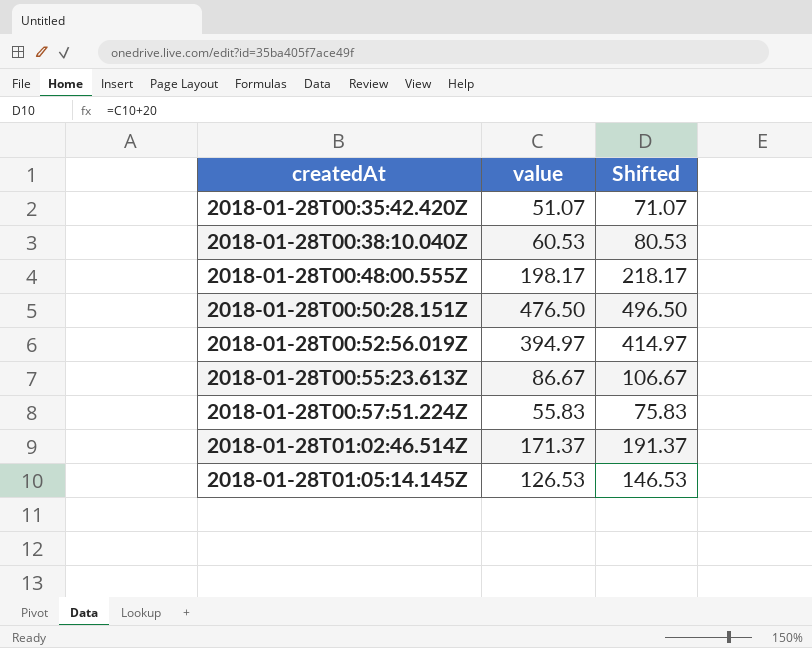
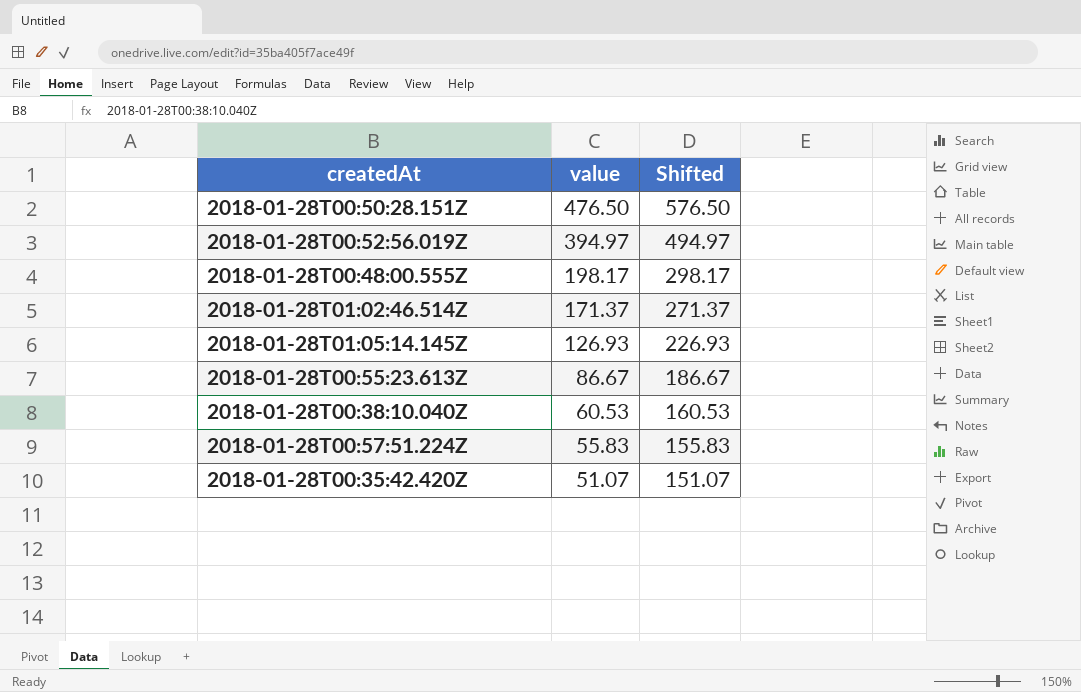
row order: createdAt ascending -> value descending
column Shifted | formula: [value] + 20 -> [value] + 100
2018-01-28T01:05:14.145Z | value: 126.53 -> 126.93

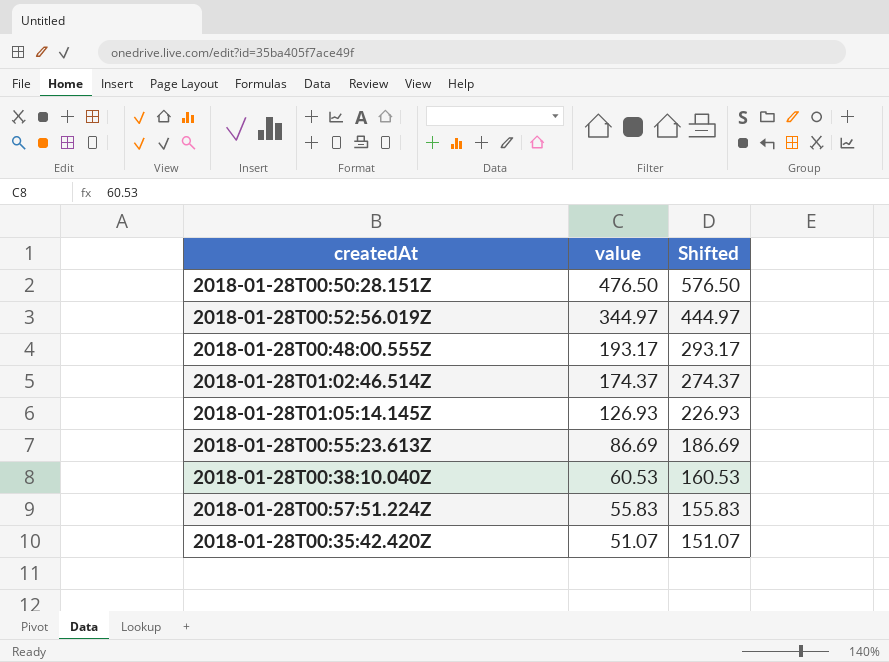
2018-01-28T00:52:56.019Z | value: 394.97 -> 344.97
2018-01-28T00:52:56.019Z | Shifted: 494.97 -> 444.97
2018-01-28T00:48:00.555Z | value: 198.17 -> 193.17
2018-01-28T00:48:00.555Z | Shifted: 298.17 -> 293.17
2018-01-28T01:02:46.514Z | value: 171.37 -> 174.37
2018-01-28T01:02:46.514Z | Shifted: 271.37 -> 274.37
2018-01-28T00:55:23.613Z | value: 86.67 -> 86.69
2018-01-28T00:55:23.613Z | Shifted: 186.67 -> 186.69

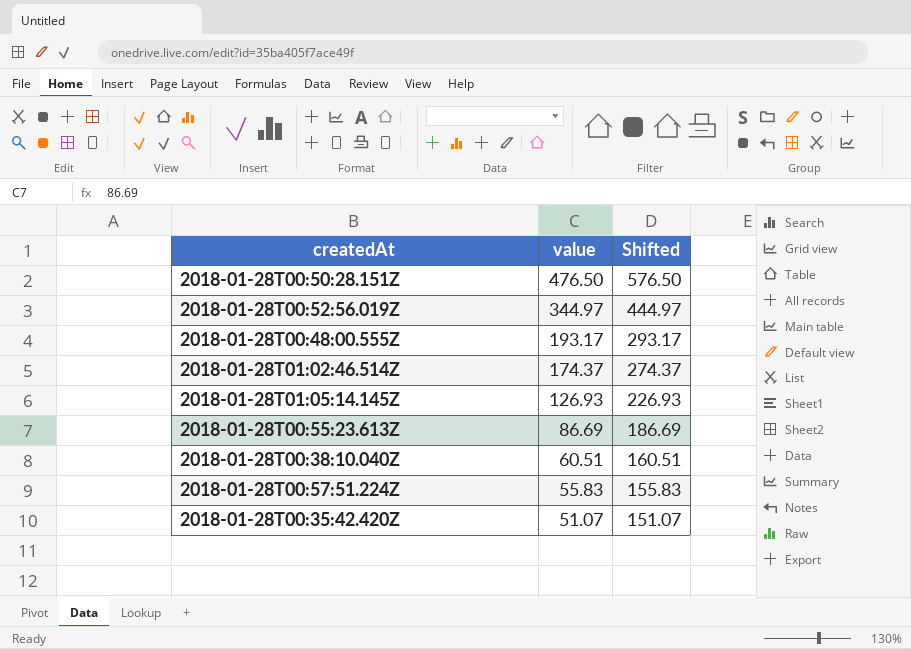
2018-01-28T00:38:10.040Z | value: 60.53 -> 60.51
2018-01-28T00:38:10.040Z | Shifted: 160.53 -> 160.51

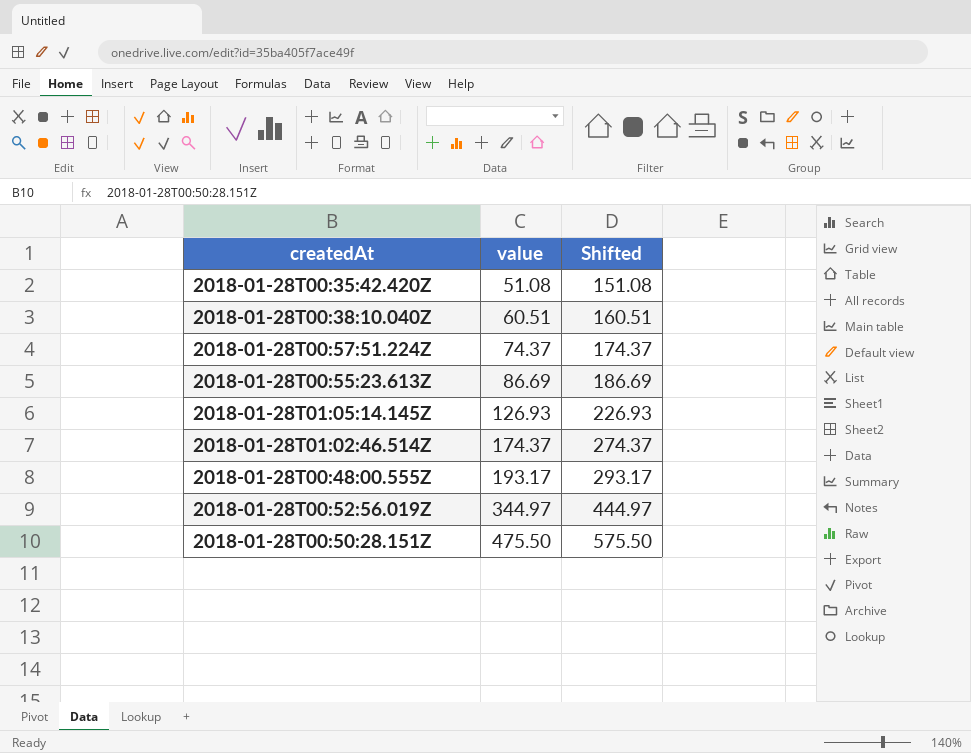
row order: value descending -> value ascending
2018-01-28T00:35:42.420Z | value: 51.07 -> 51.08
2018-01-28T00:35:42.420Z | Shifted: 151.07 -> 151.08
2018-01-28T00:57:51.224Z | value: 55.83 -> 74.37
2018-01-28T00:57:51.224Z | Shifted: 155.83 -> 174.37
2018-01-28T00:50:28.151Z | value: 476.50 -> 475.50
2018-01-28T00:50:28.151Z | Shifted: 576.50 -> 575.50

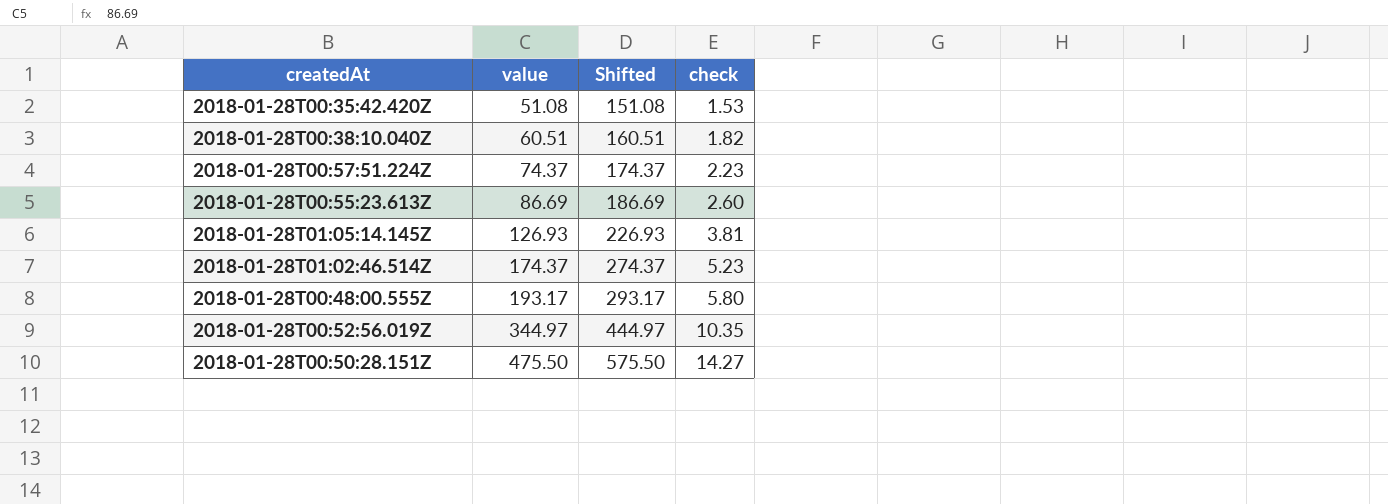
column check | formula: none -> [value] * 0.03

